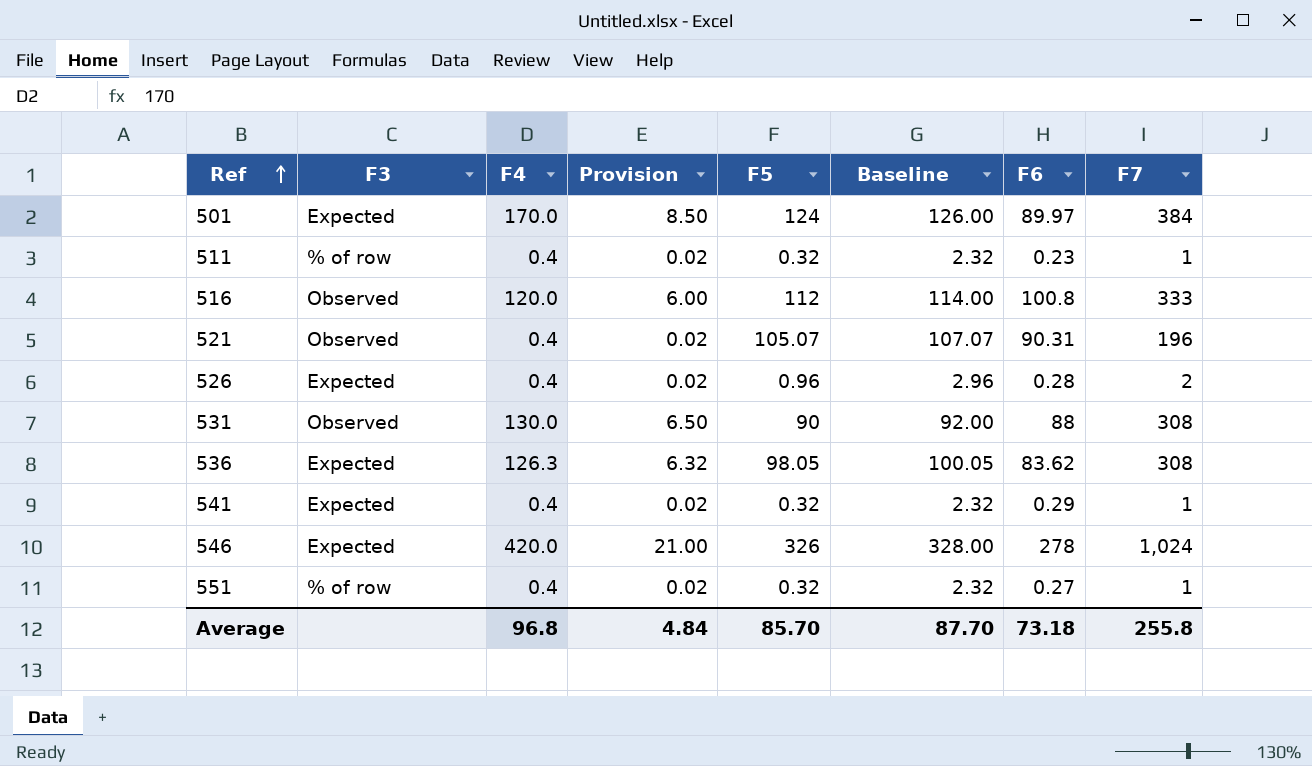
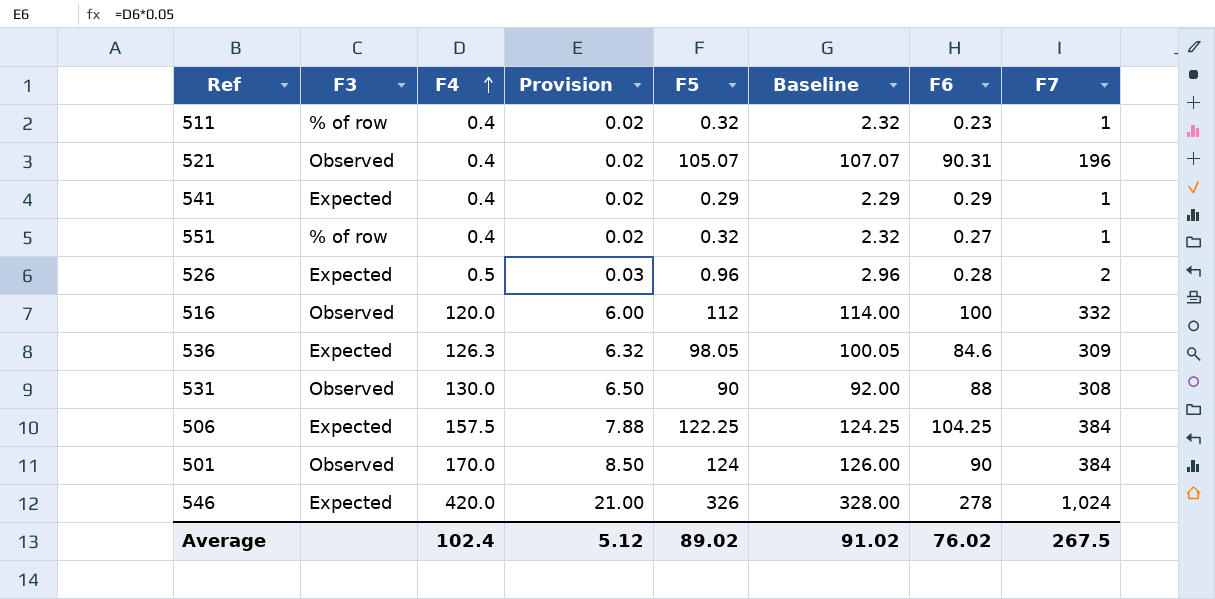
row order: Ref ascending -> F4 ascending
541 | F5: 0.32 -> 0.29
541 | Baseline: 2.32 -> 2.29
526 | F4: 0.4 -> 0.5
526 | Provision: 0.02 -> 0.03
516 | F6: 100.8 -> 100
516 | F7: 333 -> 332
536 | F6: 83.62 -> 84.6
536 | F7: 308 -> 309
row 506: none -> Expected | 157.5 | 7.88 | 122.25 | 124.25 | 104.25 | 384
501 | F3: Expected -> Observed
501 | F6: 89.97 -> 90
Average | F4: 96.8 -> 102.4
Average | Provision: 4.84 -> 5.12
Average | F5: 85.70 -> 89.02
Average | Baseline: 87.70 -> 91.02
Average | F6: 73.18 -> 76.02
Average | F7: 255.8 -> 267.5

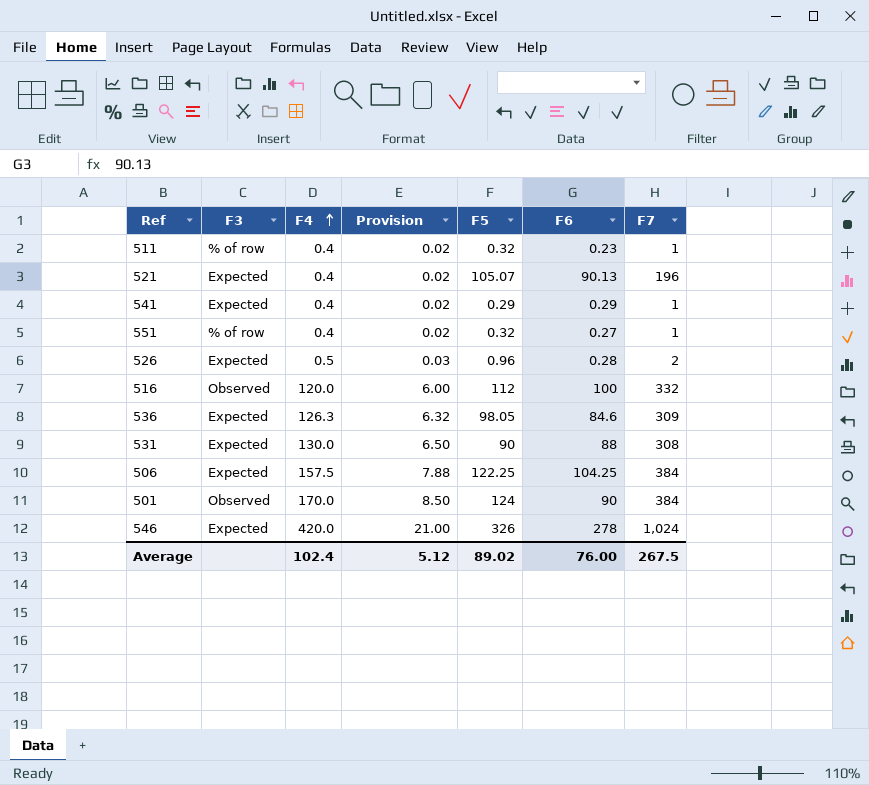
column Baseline | formula: [F5] + 2 -> none
521 | F3: Observed -> Expected
521 | F6: 90.31 -> 90.13
531 | F3: Observed -> Expected
Average | F6: 76.02 -> 76.00

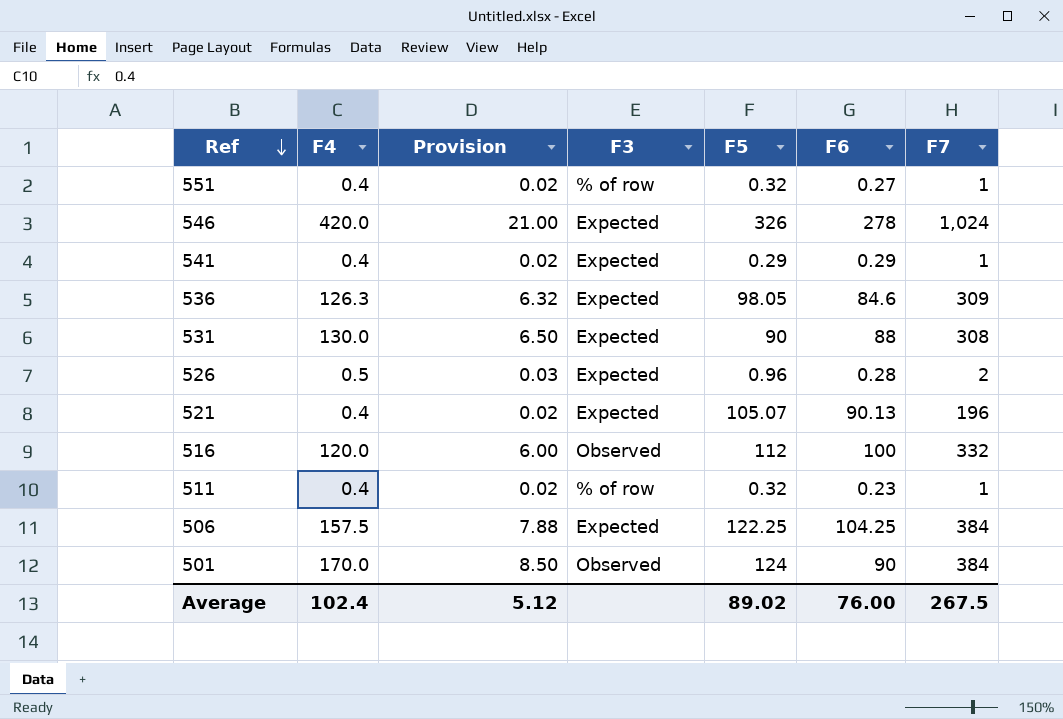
row order: F4 ascending -> Ref descending
column F3 | position: 2 -> 4

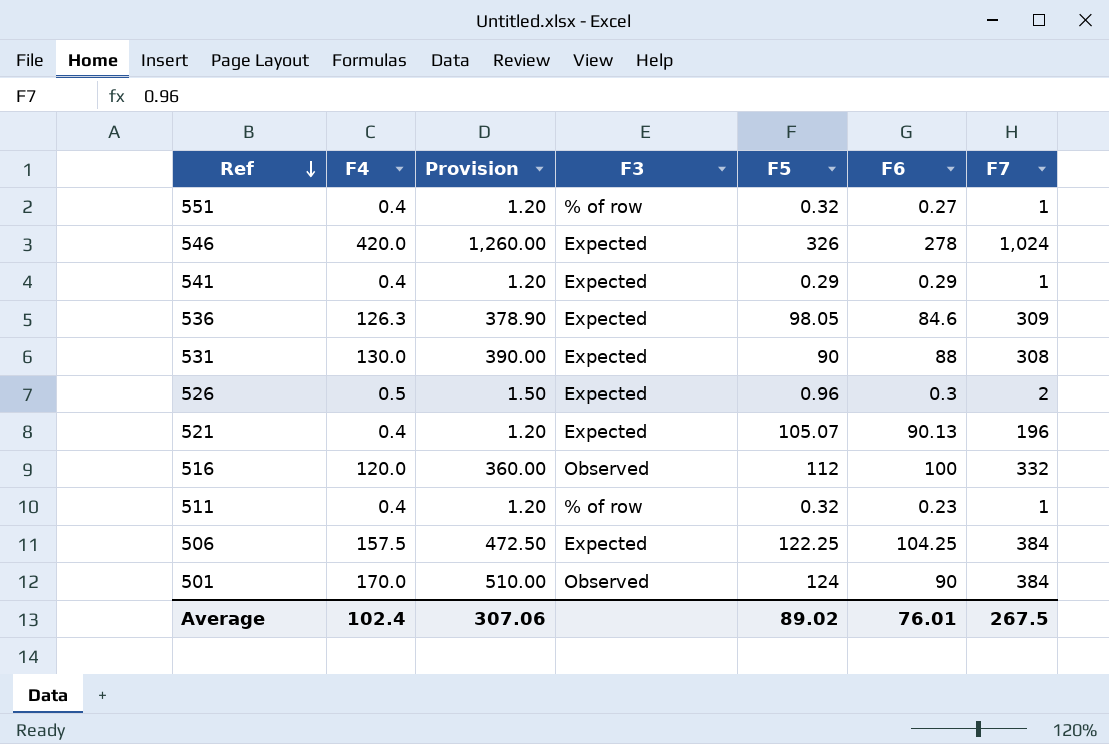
column Provision | formula: [F4] * 0.05 -> [F4] * 3
526 | F6: 0.28 -> 0.3
Average | Provision: 5.12 -> 307.06
Average | F6: 76.00 -> 76.01

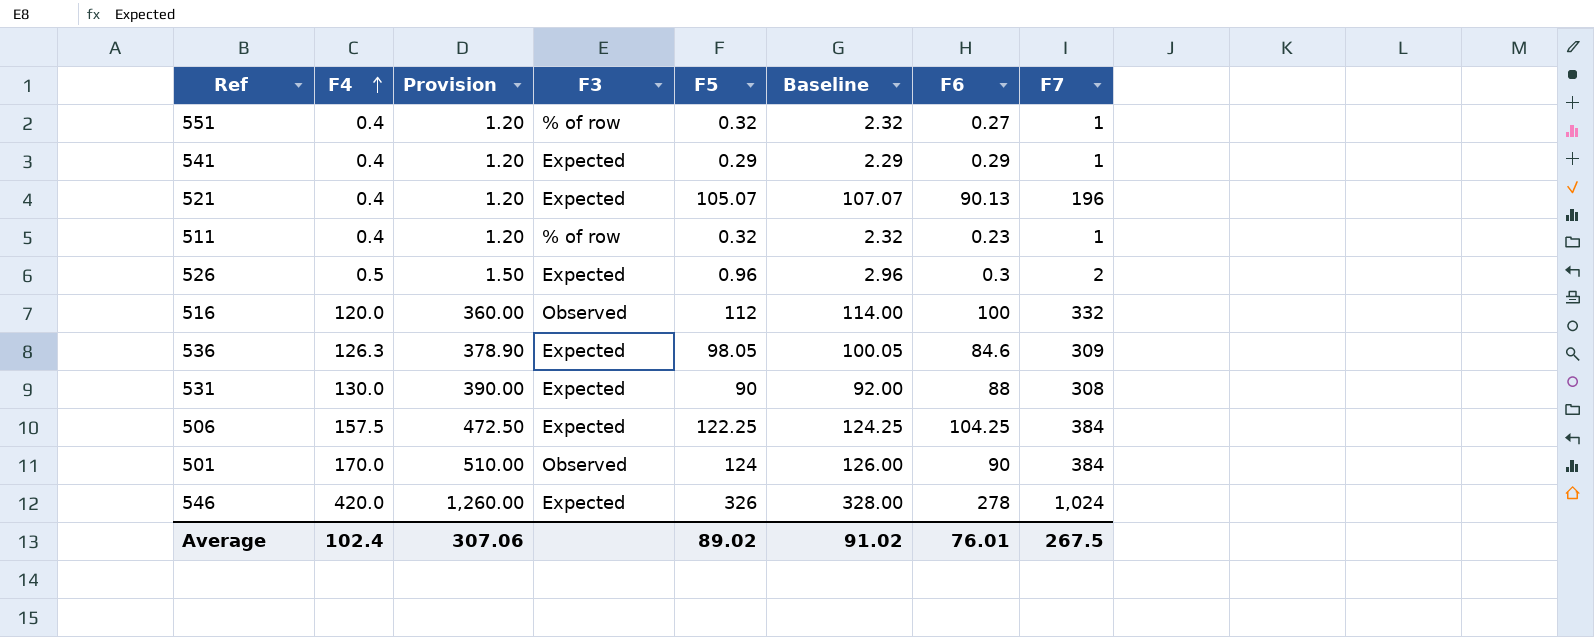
row order: Ref descending -> F4 ascending
column Baseline | formula: none -> [F5] + 2

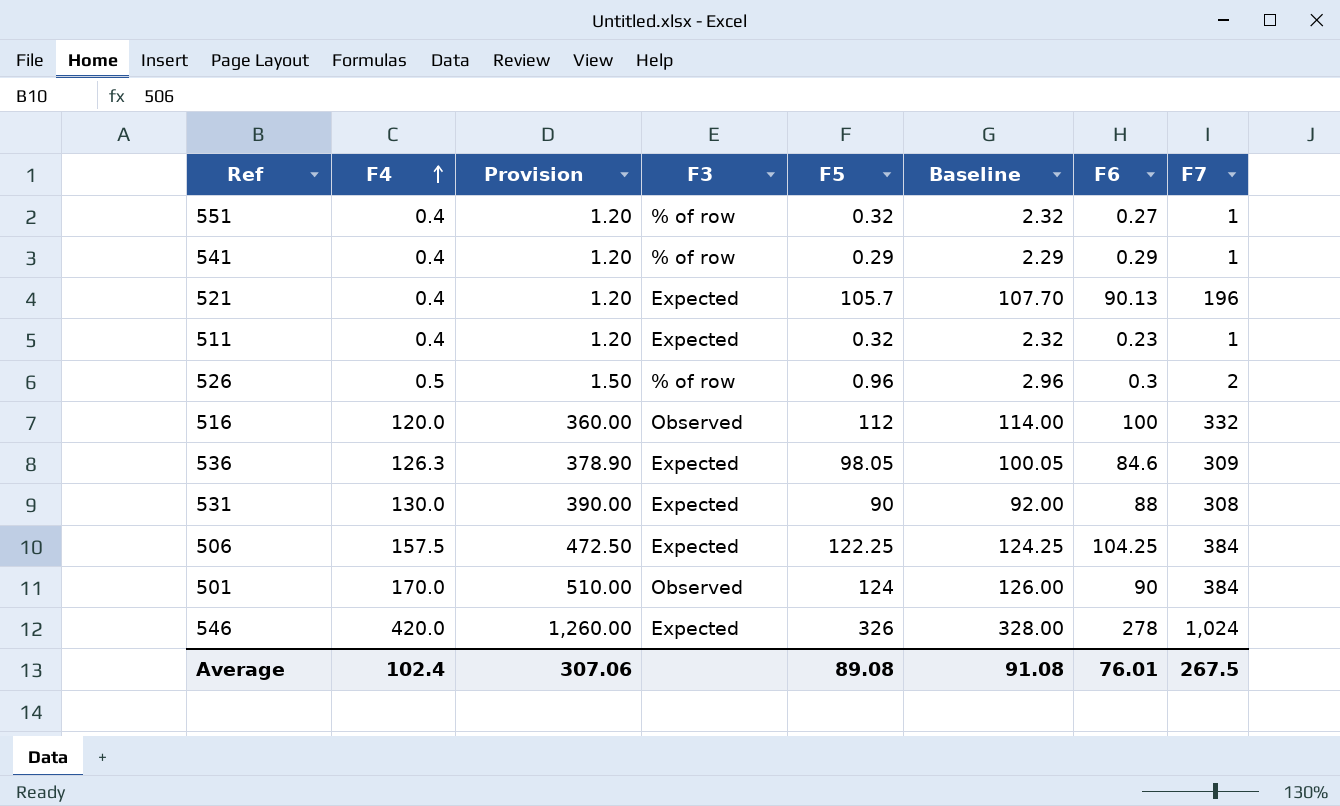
541 | F3: Expected -> % of row
521 | F5: 105.07 -> 105.7
521 | Baseline: 107.07 -> 107.70
511 | F3: % of row -> Expected
526 | F3: Expected -> % of row
Average | F5: 89.02 -> 89.08
Average | Baseline: 91.02 -> 91.08

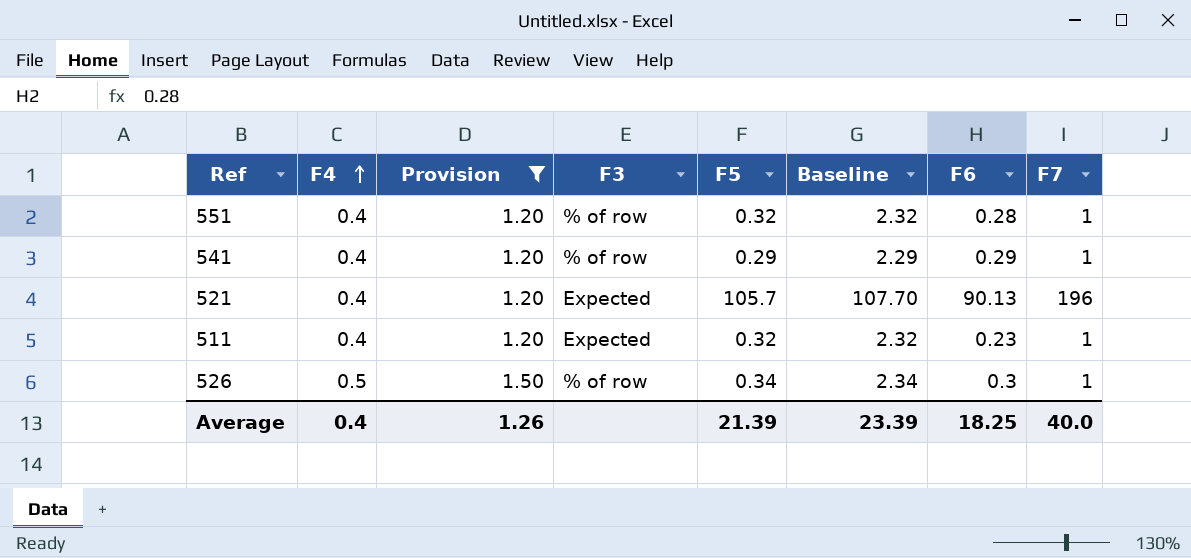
filter: none -> Provision <= 1.50
551 | F6: 0.27 -> 0.28
526 | F5: 0.96 -> 0.34
526 | Baseline: 2.96 -> 2.34
526 | F7: 2 -> 1
Average | F4: 102.4 -> 0.4
Average | Provision: 307.06 -> 1.26
Average | F5: 89.08 -> 21.39
Average | Baseline: 91.08 -> 23.39
Average | F6: 76.01 -> 18.25
Average | F7: 267.5 -> 40.0

